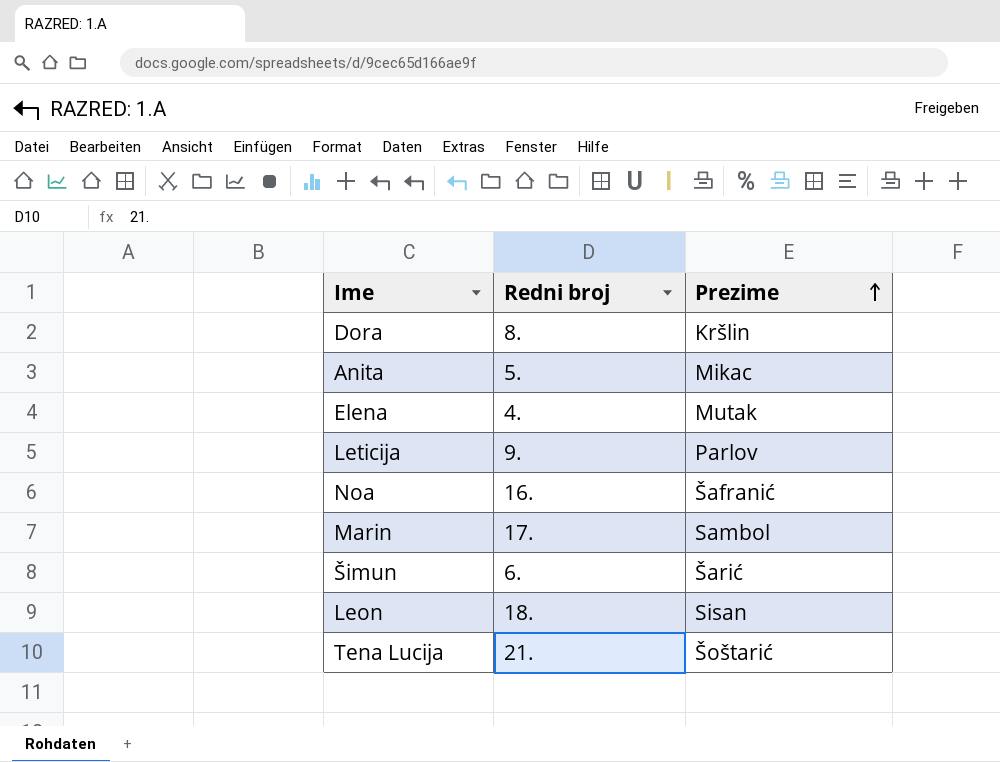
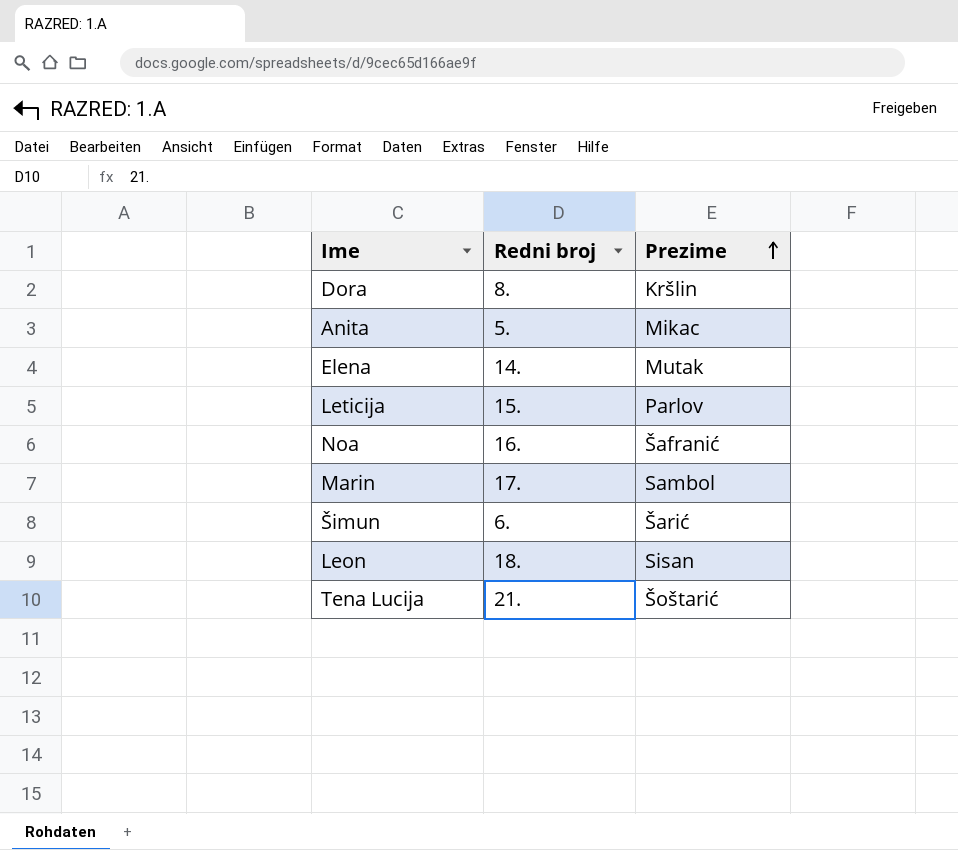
Elena | Redni broj: 4. -> 14.
Leticija | Redni broj: 9. -> 15.

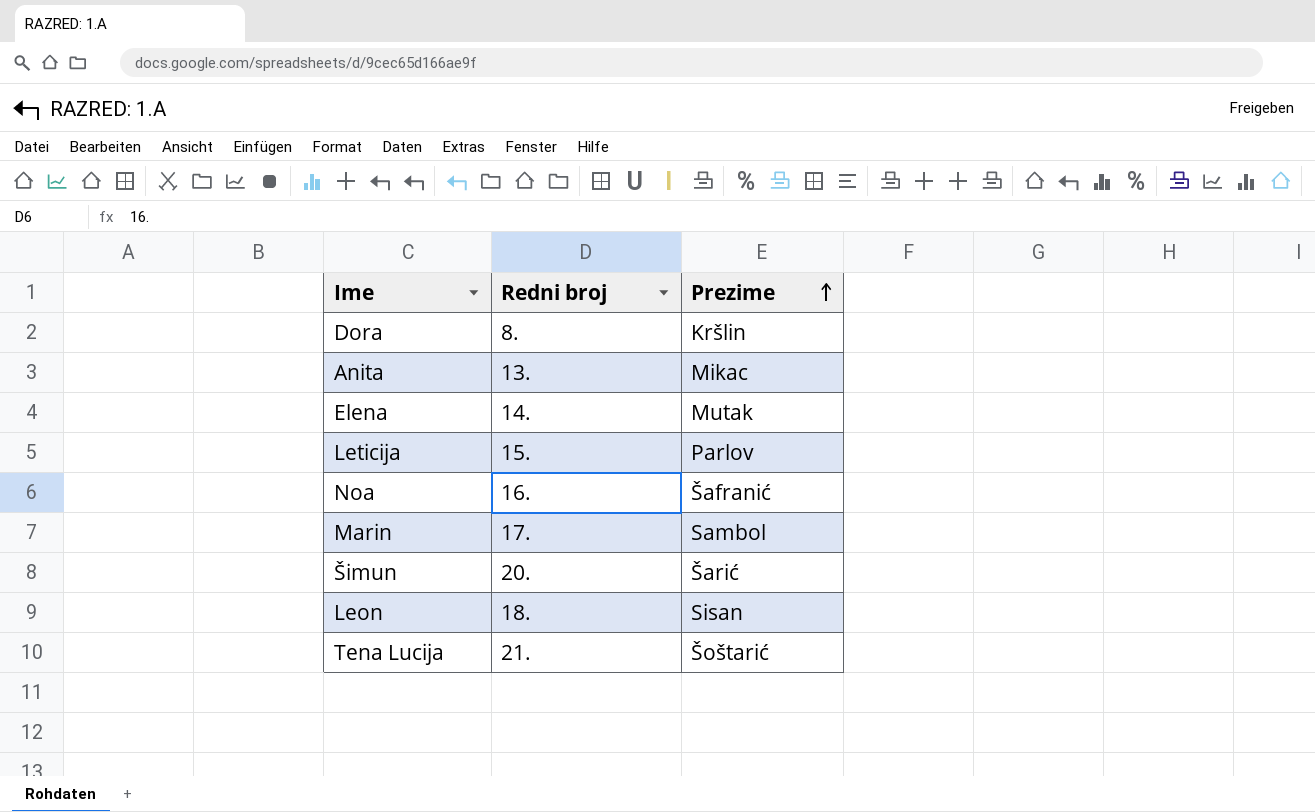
Anita | Redni broj: 5. -> 13.
Šimun | Redni broj: 6. -> 20.

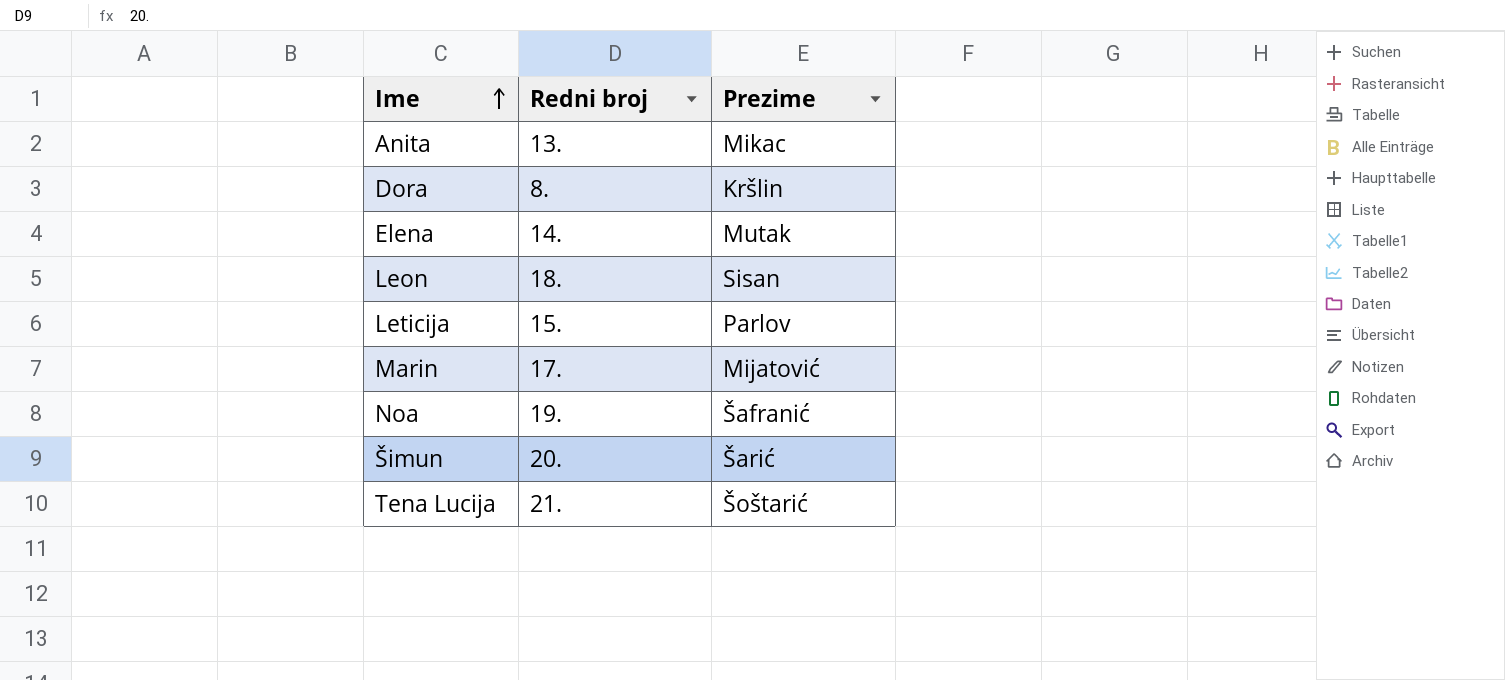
row order: Prezime ascending -> Ime ascending
Marin | Prezime: Sambol -> Mijatović
Noa | Redni broj: 16. -> 19.

